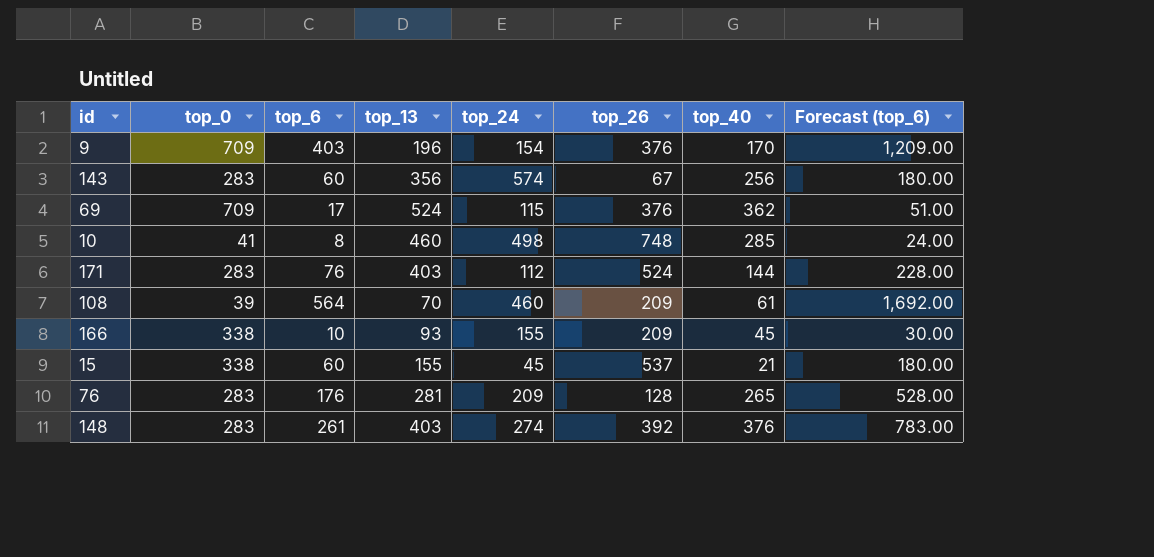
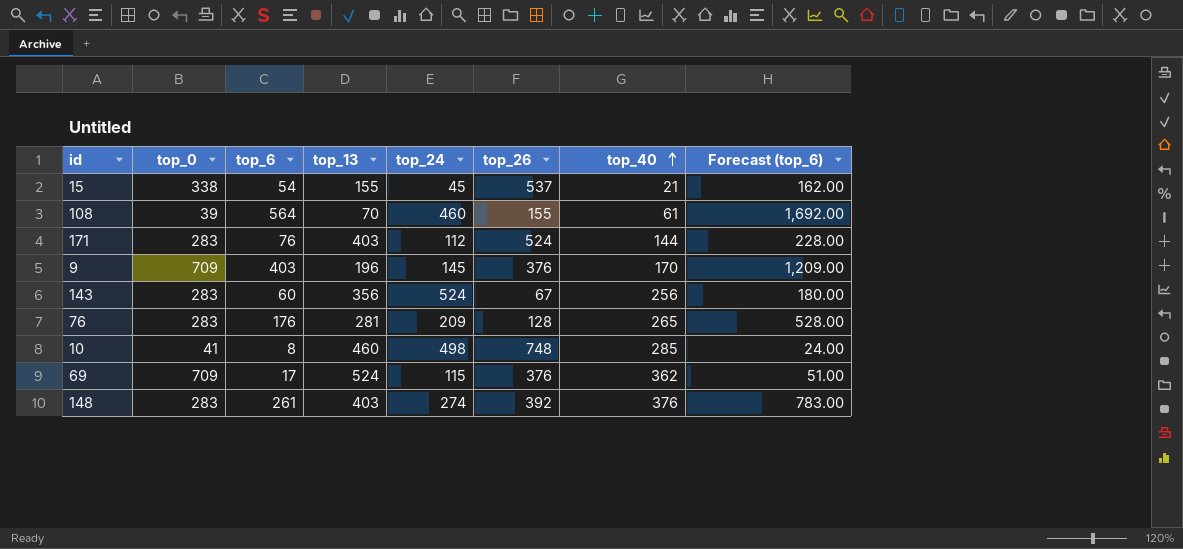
row order: none -> top_40 ascending
row 166: 338 | 10 | 93 | 155 | 209 | 45 | 30.00 -> none
15 | top_6: 60 -> 54
15 | Forecast (top_6): 180.00 -> 162.00
108 | top_26: 209 -> 155
9 | top_24: 154 -> 145
143 | top_24: 574 -> 524

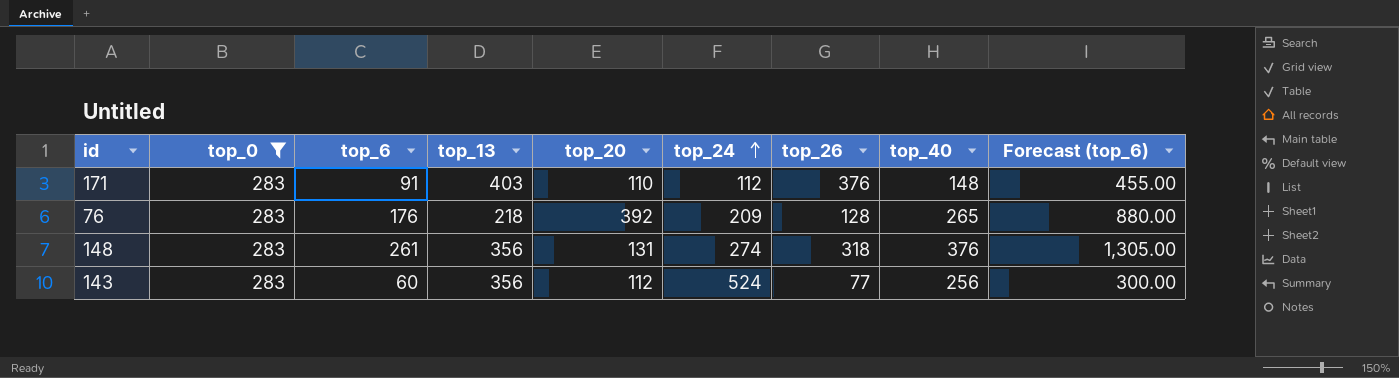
filter: none -> top_0 = 283
row order: top_40 ascending -> top_24 ascending
column top_20 | position: none -> 5
column Forecast (top_6) | formula: [top_6] * 3 -> [top_6] * 5
171 | top_6: 76 -> 91
171 | top_26: 524 -> 376
171 | top_40: 144 -> 148
76 | top_13: 281 -> 218
148 | top_13: 403 -> 356
148 | top_26: 392 -> 318
143 | top_26: 67 -> 77

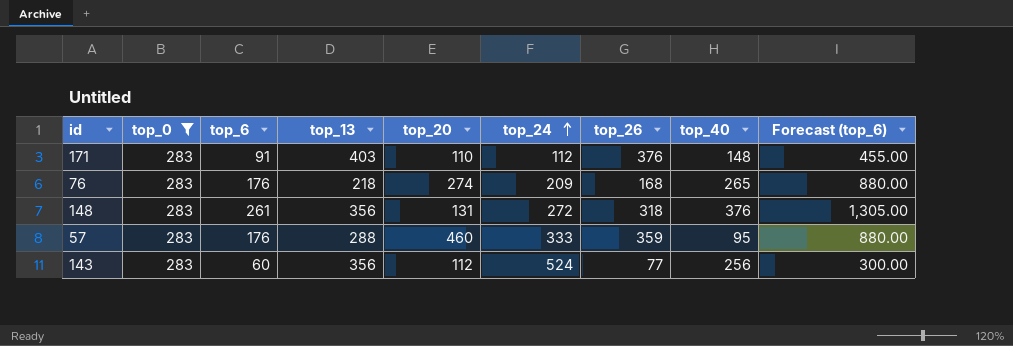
76 | top_20: 392 -> 274
76 | top_26: 128 -> 168
148 | top_24: 274 -> 272
row 57: none -> 283 | 176 | 288 | 460 | 333 | 359 | 95 | 880.00

